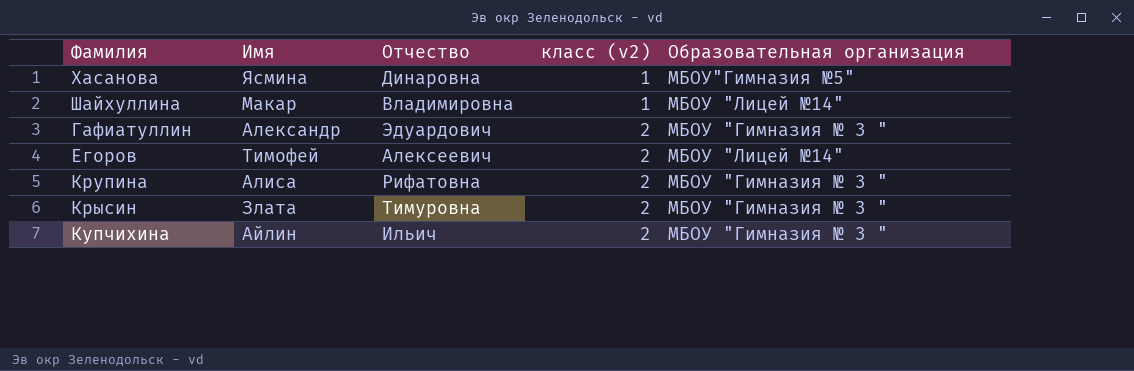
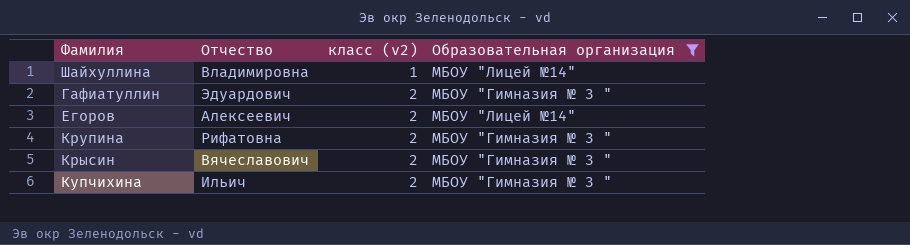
filter: none -> Образовательная организация != МБОУ"Гимназия №5"
column Имя | position: 2 -> none
Крысин | Отчество: Тимуровна -> Вячеславович

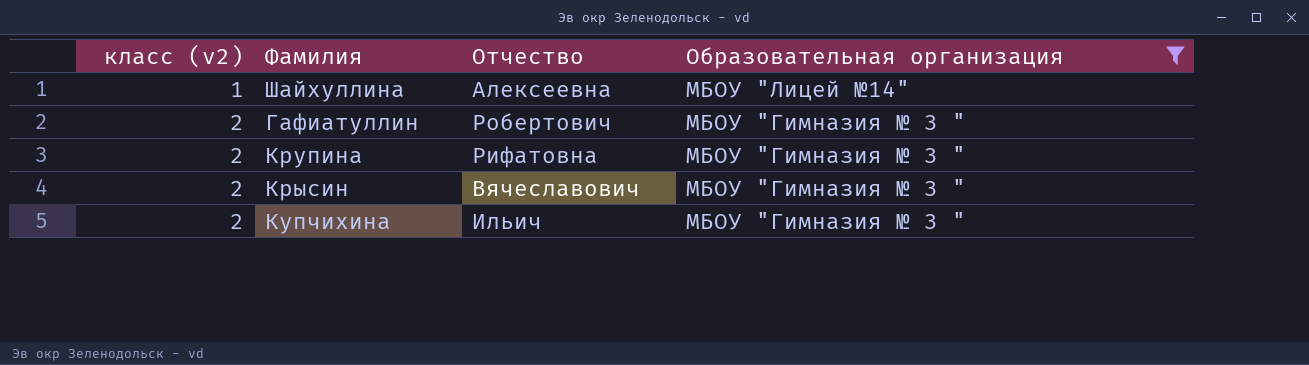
column класс (v2) | position: 3 -> 1
row Егоров: Алексеевич | 2 | МБОУ "Лицей №14" -> none
Шайхуллина | Отчество: Владимировна -> Алексеевна
Гафиатуллин | Отчество: Эдуардович -> Робертович

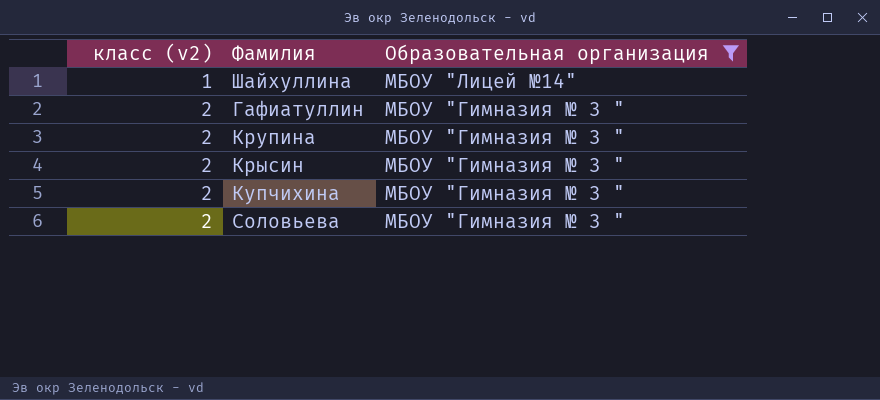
column Отчество | position: 3 -> none
row Соловьева: none -> 2 | МБОУ "Гимназия № 3 "

